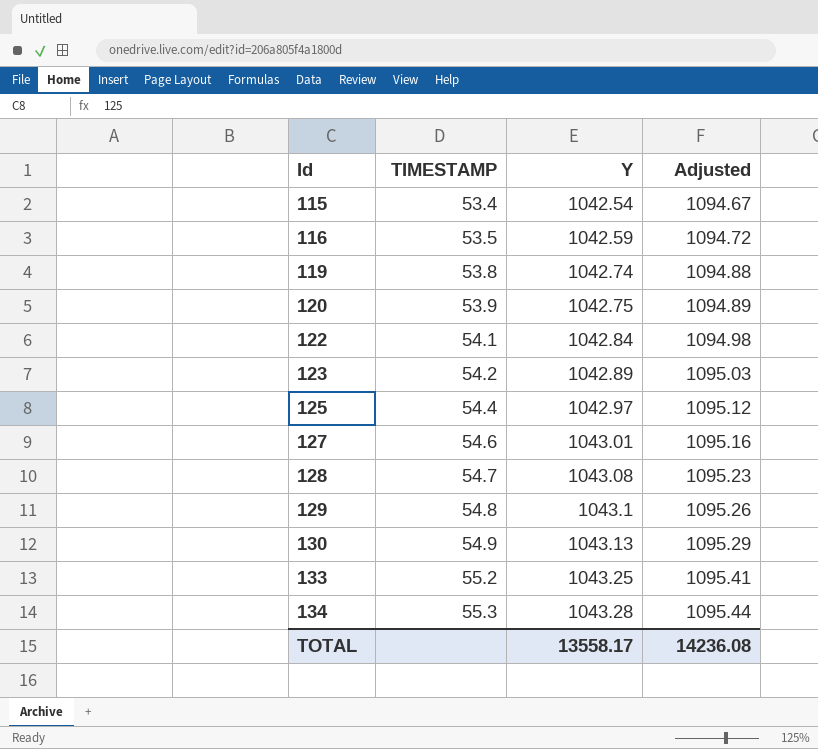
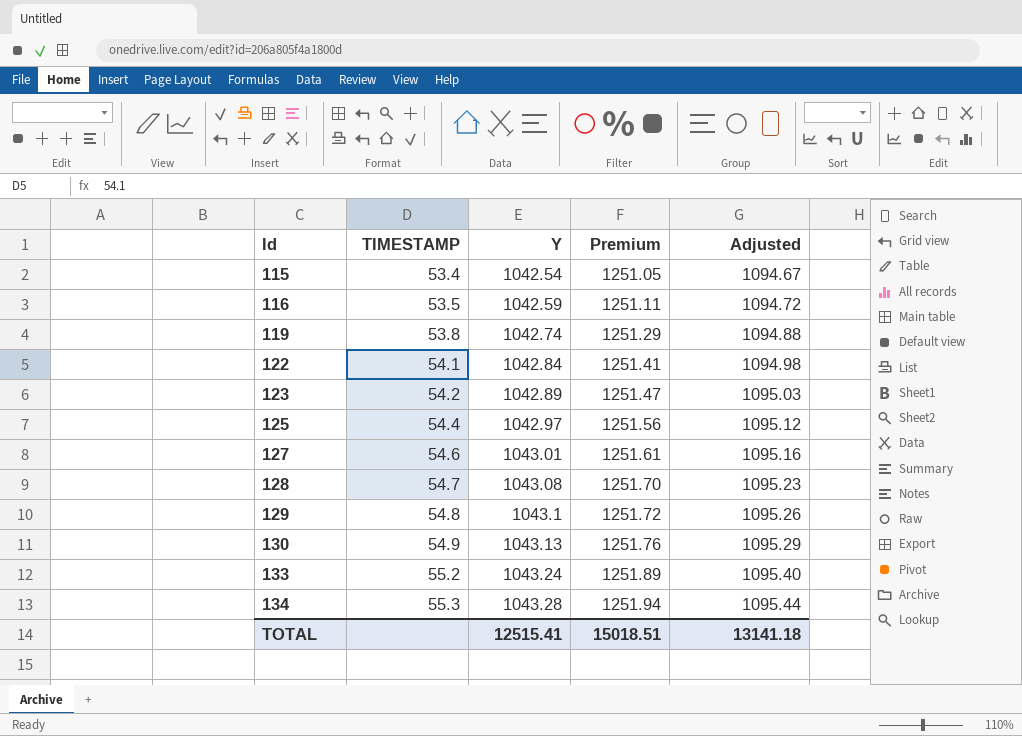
column Premium | formula: none -> [Y] * 1.2
row 120: 53.9 | 1042.75 | 1094.89 -> none
133 | Y: 1043.25 -> 1043.24
133 | Adjusted: 1095.41 -> 1095.40
TOTAL | Y: 13558.17 -> 12515.41
TOTAL | Adjusted: 14236.08 -> 13141.18

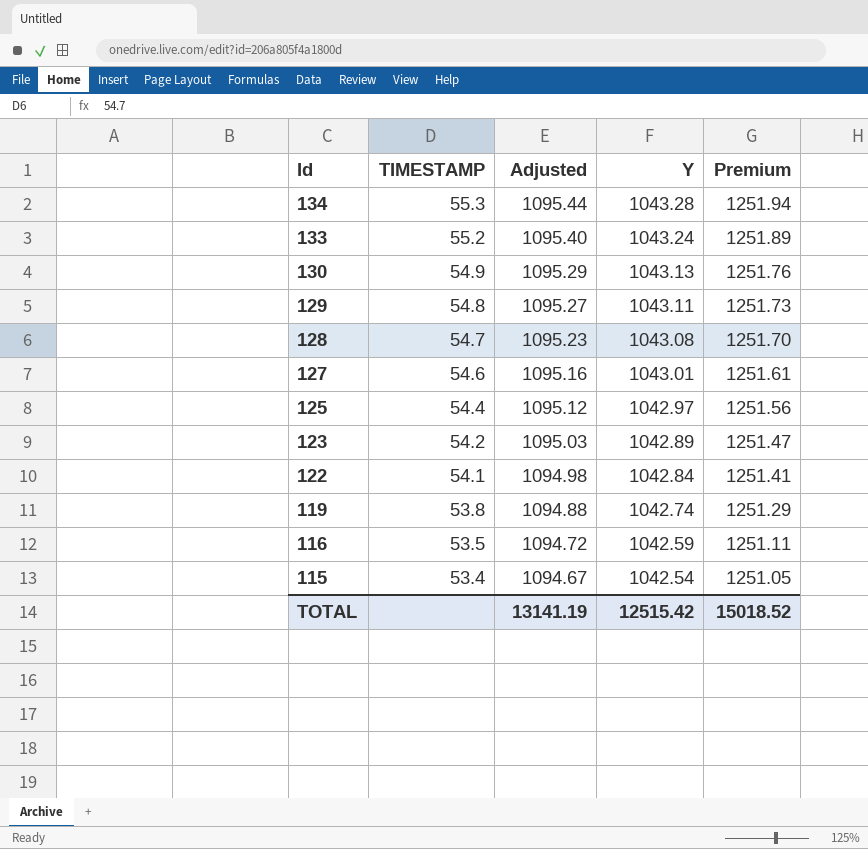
row order: Id ascending -> Id descending
column Adjusted | position: 5 -> 3
129 | Adjusted: 1095.26 -> 1095.27
129 | Y: 1043.1 -> 1043.11
129 | Premium: 1251.72 -> 1251.73
TOTAL | Adjusted: 13141.18 -> 13141.19
TOTAL | Y: 12515.41 -> 12515.42
TOTAL | Premium: 15018.51 -> 15018.52

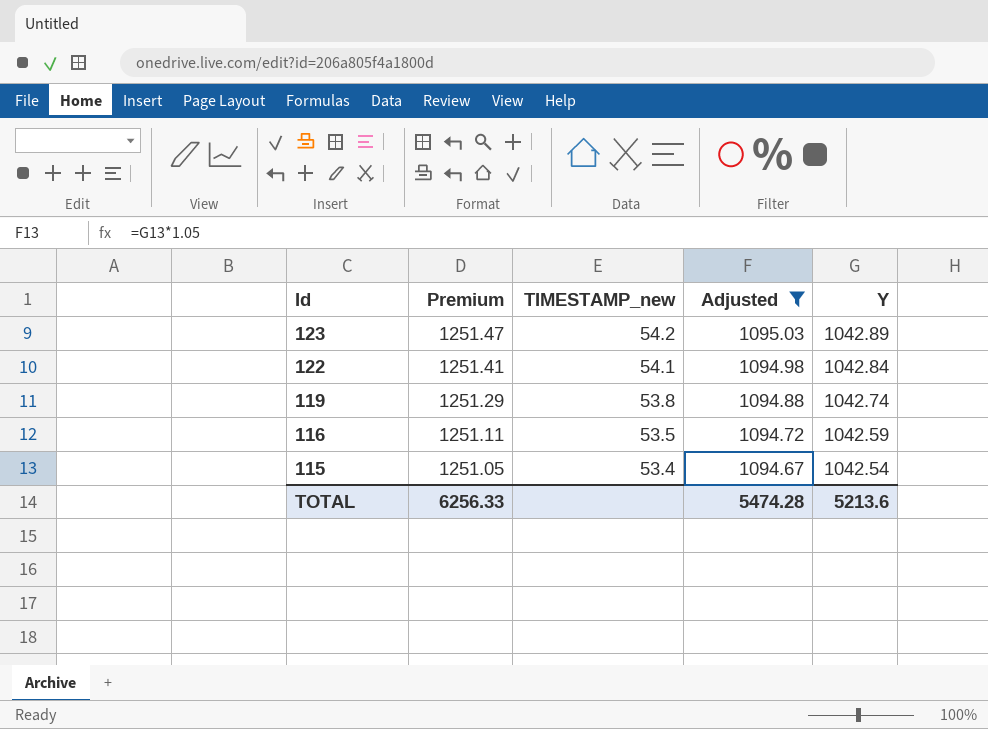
filter: none -> Adjusted <= 1095.03
column Premium | position: 5 -> 2
column name: TIMESTAMP -> TIMESTAMP_new
TOTAL | Premium: 15018.52 -> 6256.33
TOTAL | Adjusted: 13141.19 -> 5474.28
TOTAL | Y: 12515.42 -> 5213.6

